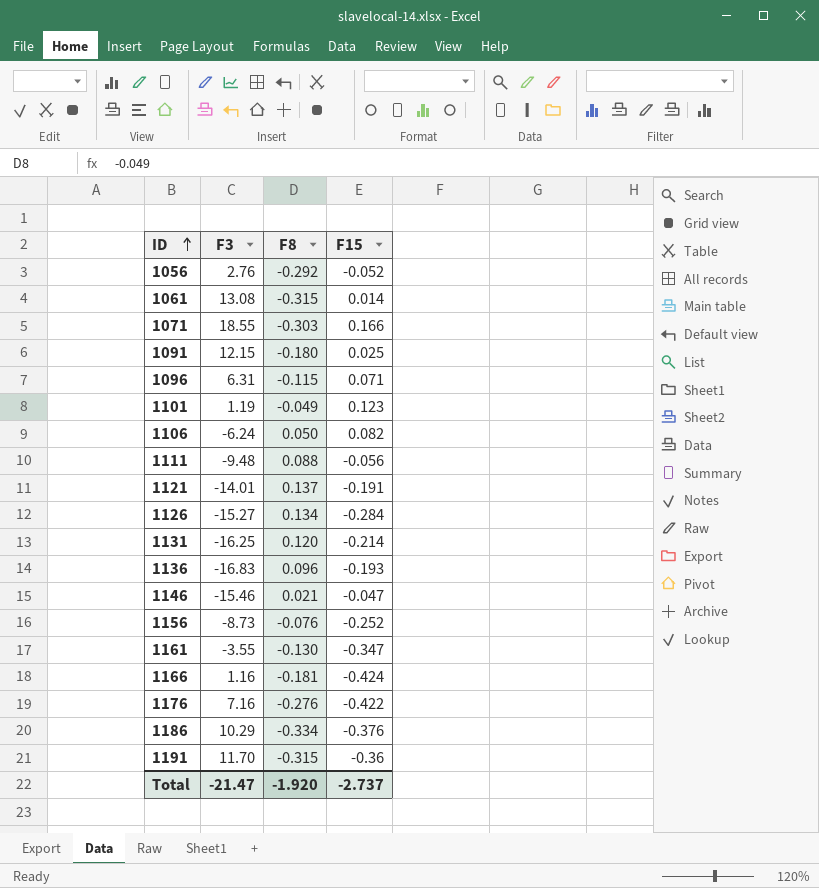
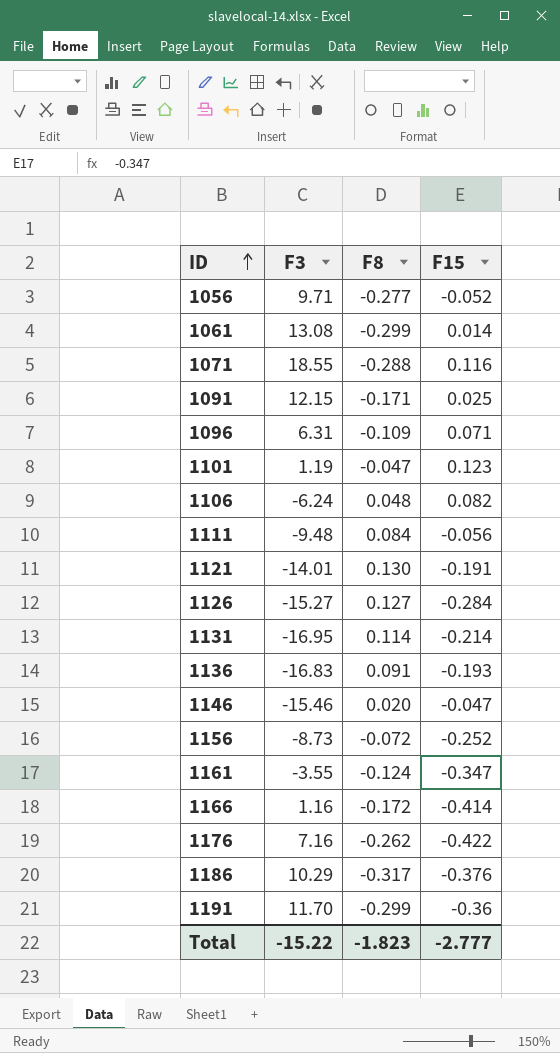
1056 | F3: 2.76 -> 9.71
1056 | F8: -0.292 -> -0.277
1061 | F8: -0.315 -> -0.299
1071 | F8: -0.303 -> -0.288
1071 | F15: 0.166 -> 0.116
1091 | F8: -0.180 -> -0.171
1096 | F8: -0.115 -> -0.109
1101 | F8: -0.049 -> -0.047
1106 | F8: 0.050 -> 0.048
1111 | F8: 0.088 -> 0.084
1121 | F8: 0.137 -> 0.130
1126 | F8: 0.134 -> 0.127
1131 | F3: -16.25 -> -16.95
1131 | F8: 0.120 -> 0.114
1136 | F8: 0.096 -> 0.091
1146 | F8: 0.021 -> 0.020
1156 | F8: -0.076 -> -0.072
1161 | F8: -0.130 -> -0.124
1166 | F8: -0.181 -> -0.172
1166 | F15: -0.424 -> -0.414
1176 | F8: -0.276 -> -0.262
1186 | F8: -0.334 -> -0.317
1191 | F8: -0.315 -> -0.299
Total | F3: -21.47 -> -15.22
Total | F8: -1.920 -> -1.823
Total | F15: -2.737 -> -2.777

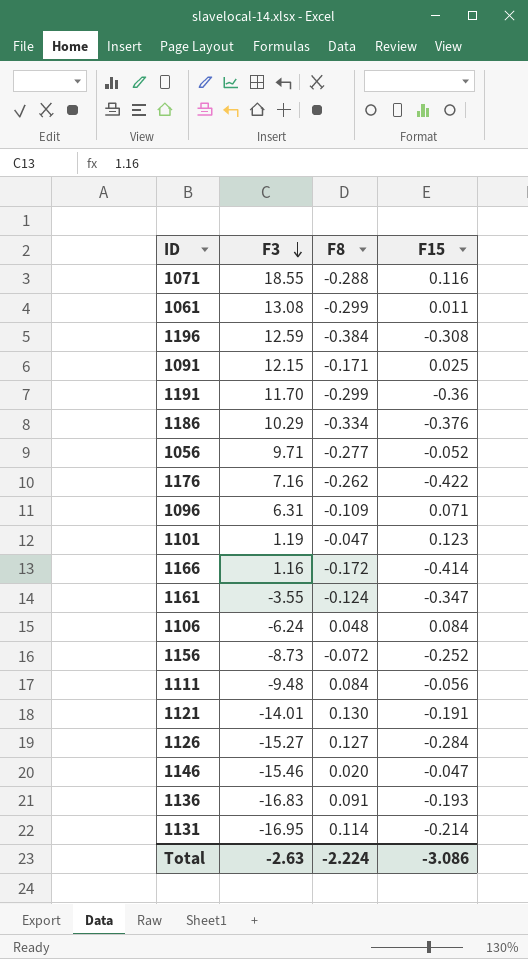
row order: ID ascending -> F3 descending
1061 | F15: 0.014 -> 0.011
row 1196: none -> 12.59 | -0.384 | -0.308
1186 | F8: -0.317 -> -0.334
1106 | F15: 0.082 -> 0.084
Total | F3: -15.22 -> -2.63
Total | F8: -1.823 -> -2.224
Total | F15: -2.777 -> -3.086

